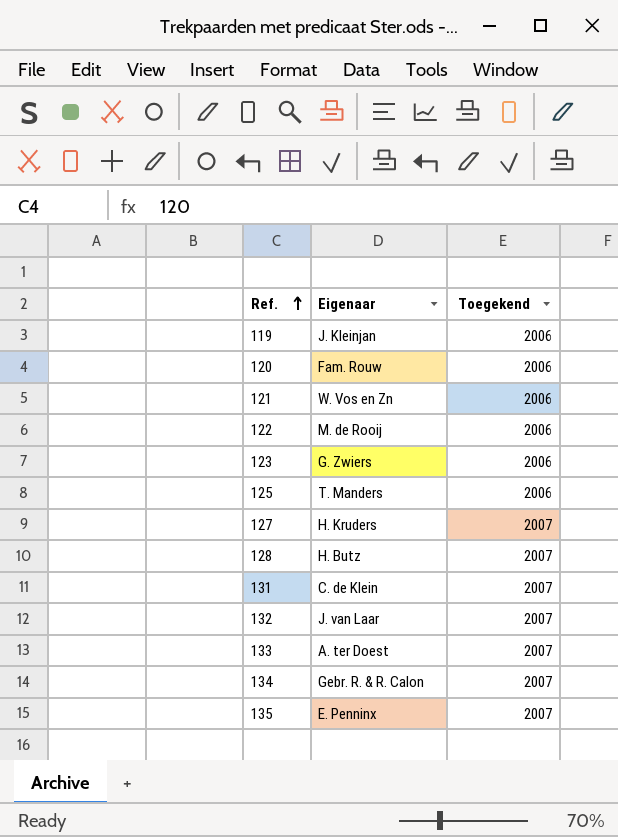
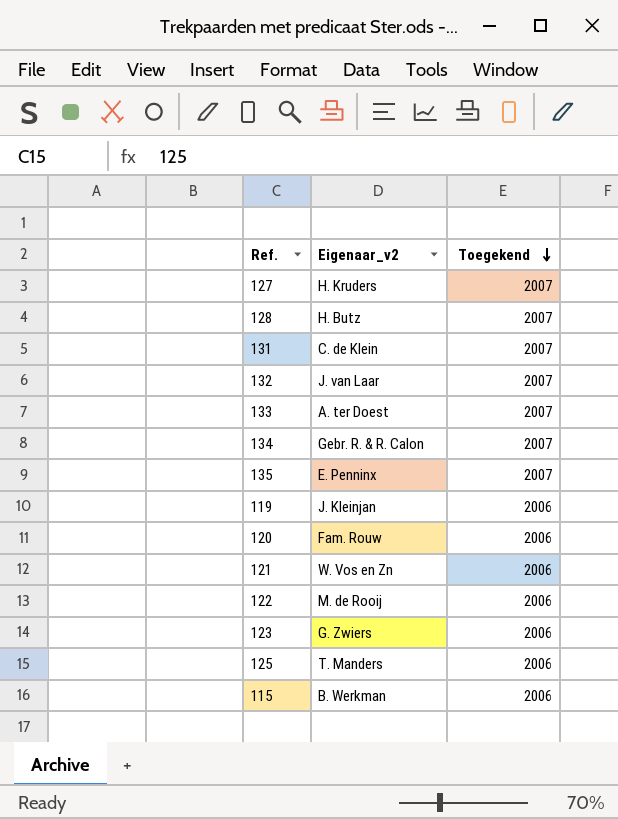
row order: Ref. ascending -> Toegekend descending
column name: Eigenaar -> Eigenaar_v2
row 115: none -> B. Werkman | 2006

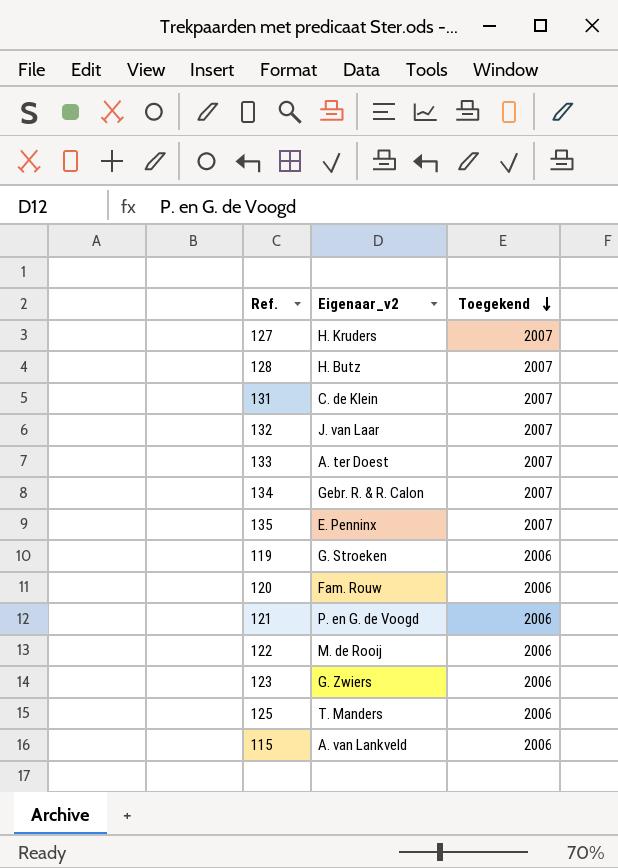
119 | Eigenaar_v2: J. Kleinjan -> G. Stroeken
121 | Eigenaar_v2: W. Vos en Zn -> P. en G. de Voogd
115 | Eigenaar_v2: B. Werkman -> A. van Lankveld

